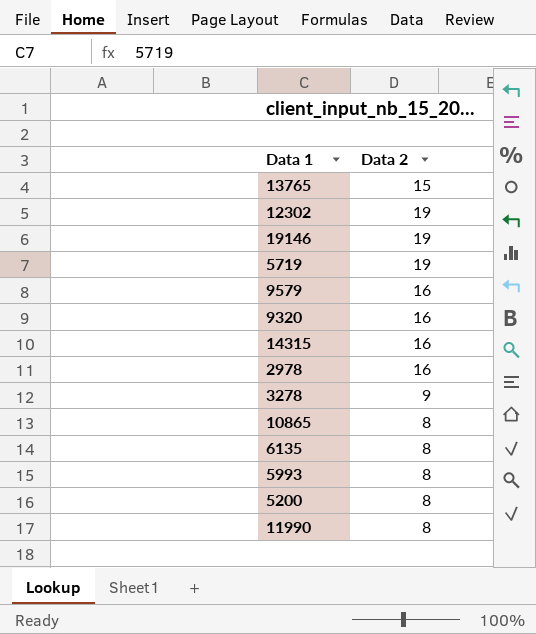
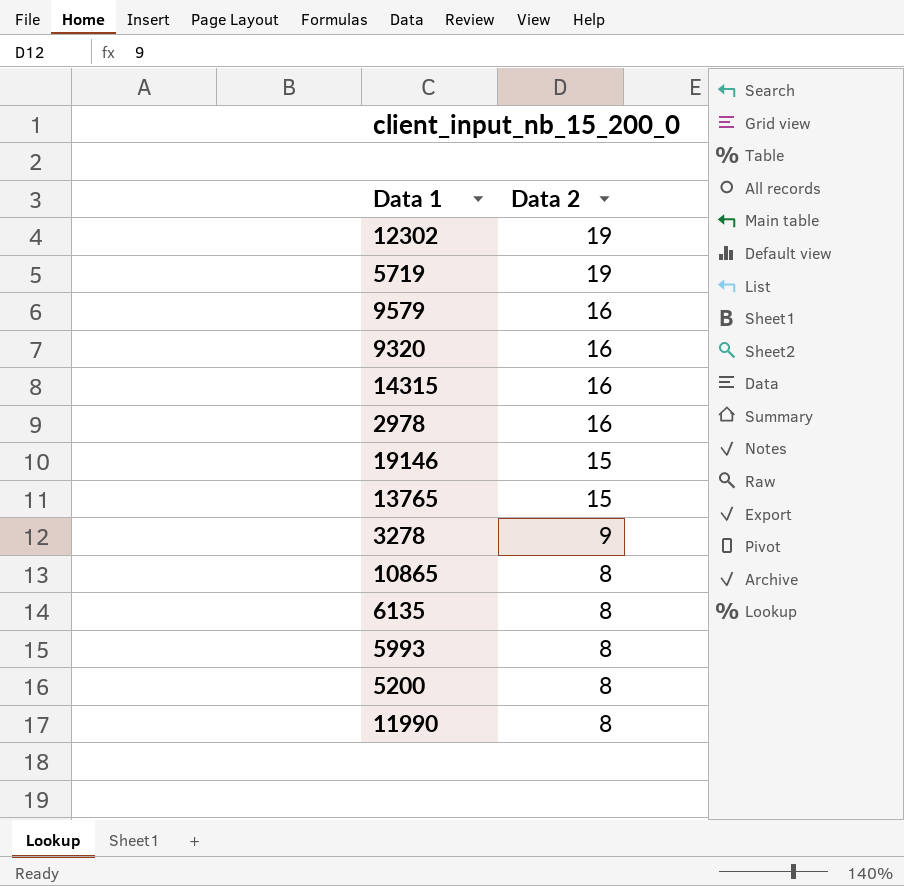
row order: none -> Data 2 descending
19146 | Data 2: 19 -> 15

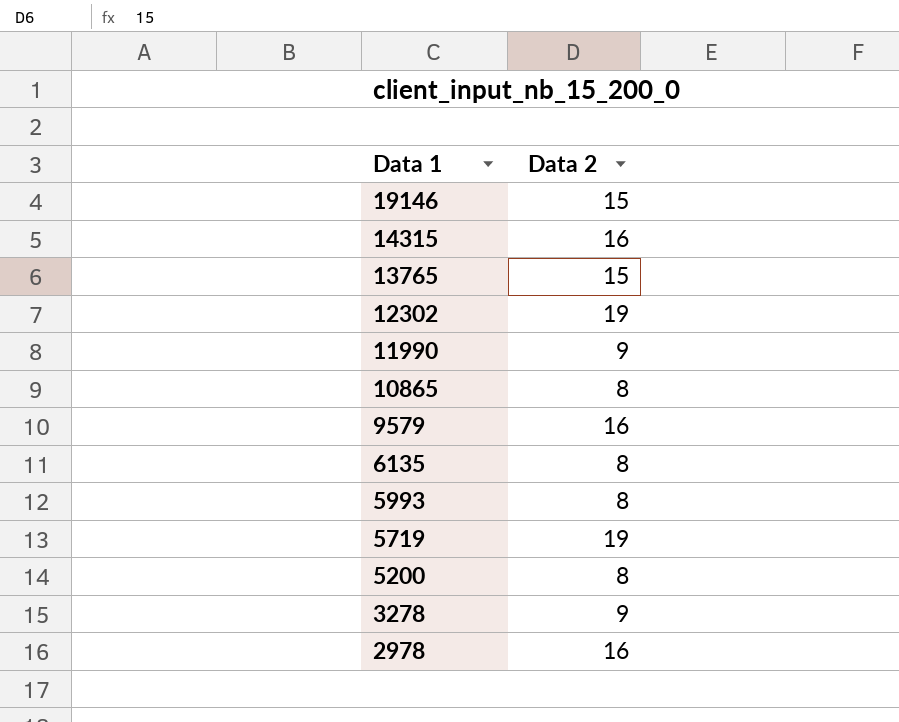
row order: Data 2 descending -> Data 1 descending
row 9320: 16 -> none
11990 | Data 2: 8 -> 9

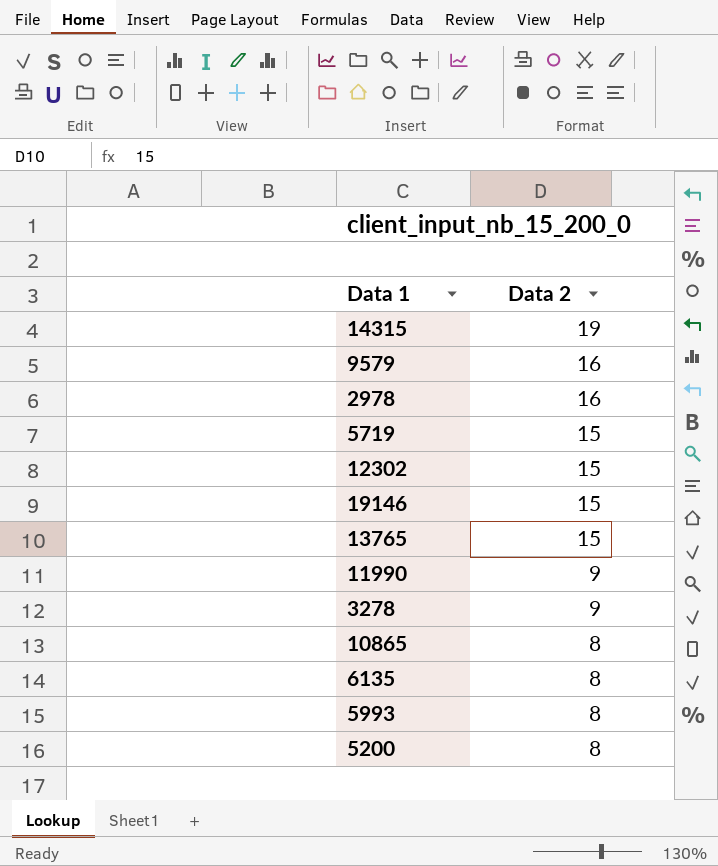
row order: Data 1 descending -> Data 2 descending
14315 | Data 2: 16 -> 19
5719 | Data 2: 19 -> 15
12302 | Data 2: 19 -> 15

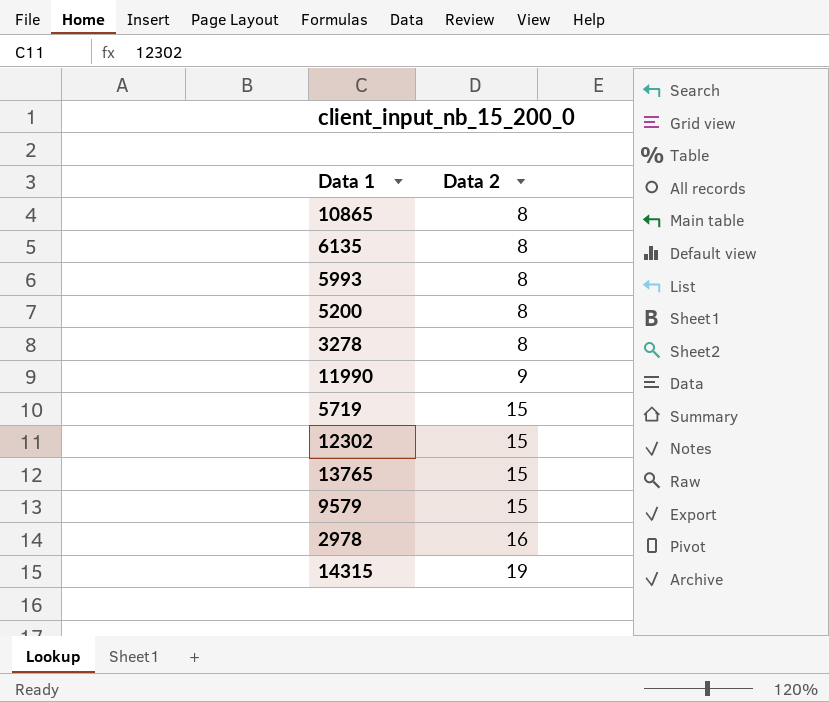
row order: Data 2 descending -> Data 2 ascending
row 19146: 15 -> none
3278 | Data 2: 9 -> 8
9579 | Data 2: 16 -> 15

